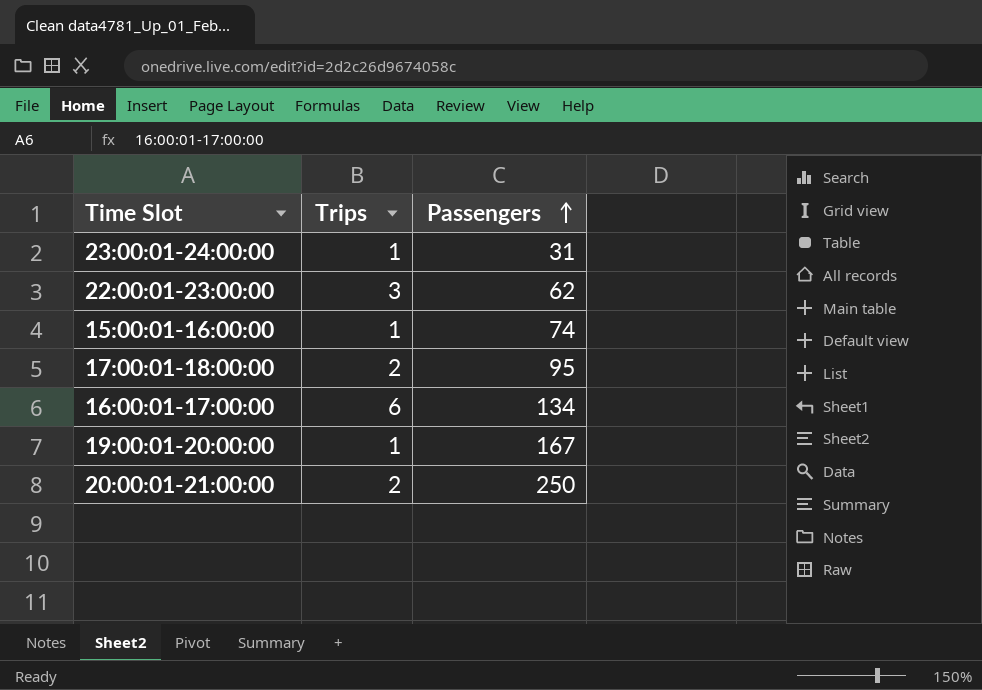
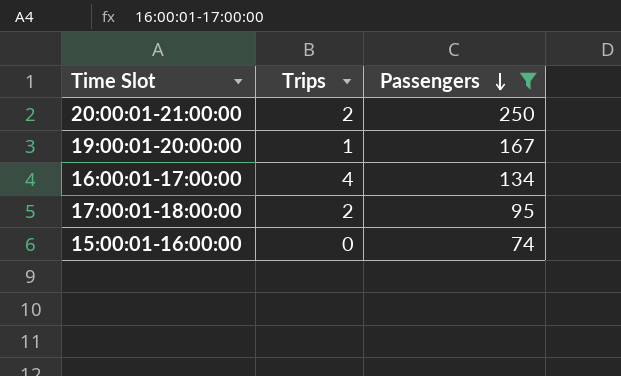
filter: none -> Passengers >= 74
row order: Passengers ascending -> Passengers descending
16:00:01-17:00:00 | Trips: 6 -> 4
15:00:01-16:00:00 | Trips: 1 -> 0

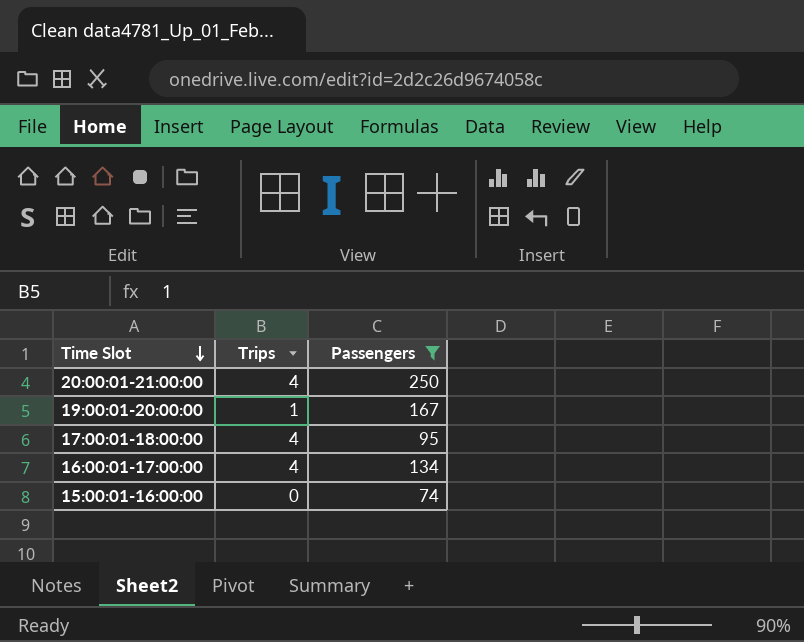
row order: Passengers descending -> Time Slot descending
20:00:01-21:00:00 | Trips: 2 -> 4
17:00:01-18:00:00 | Trips: 2 -> 4

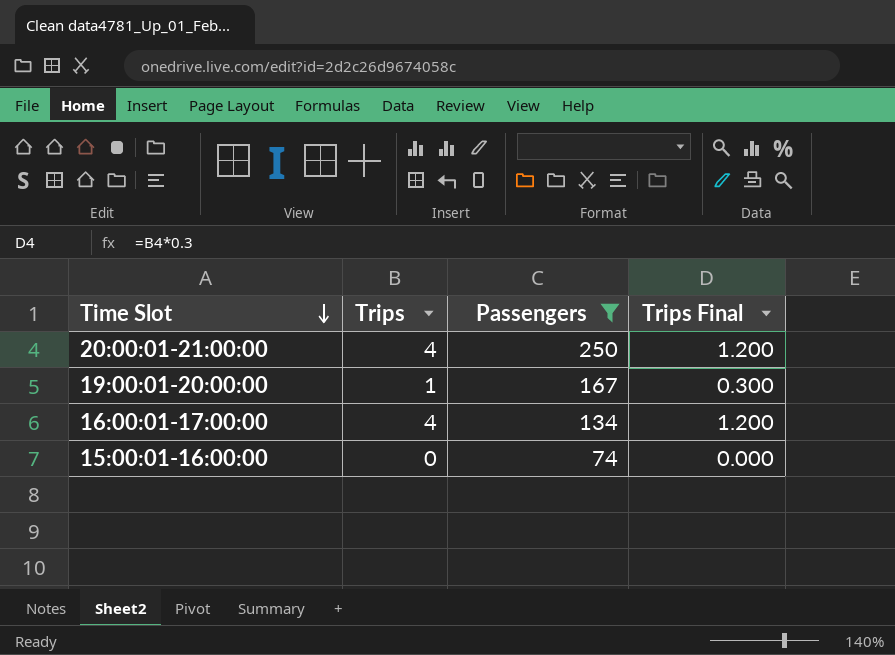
column Trips Final | formula: none -> [Trips] * 0.3
row 17:00:01-18:00:00: 4 | 95 -> none

